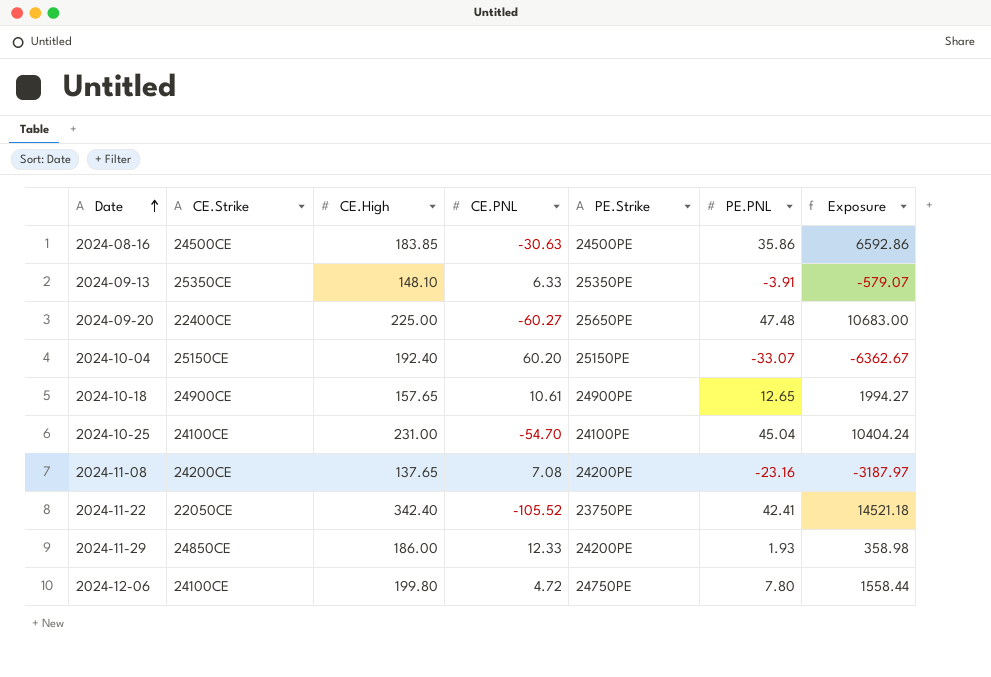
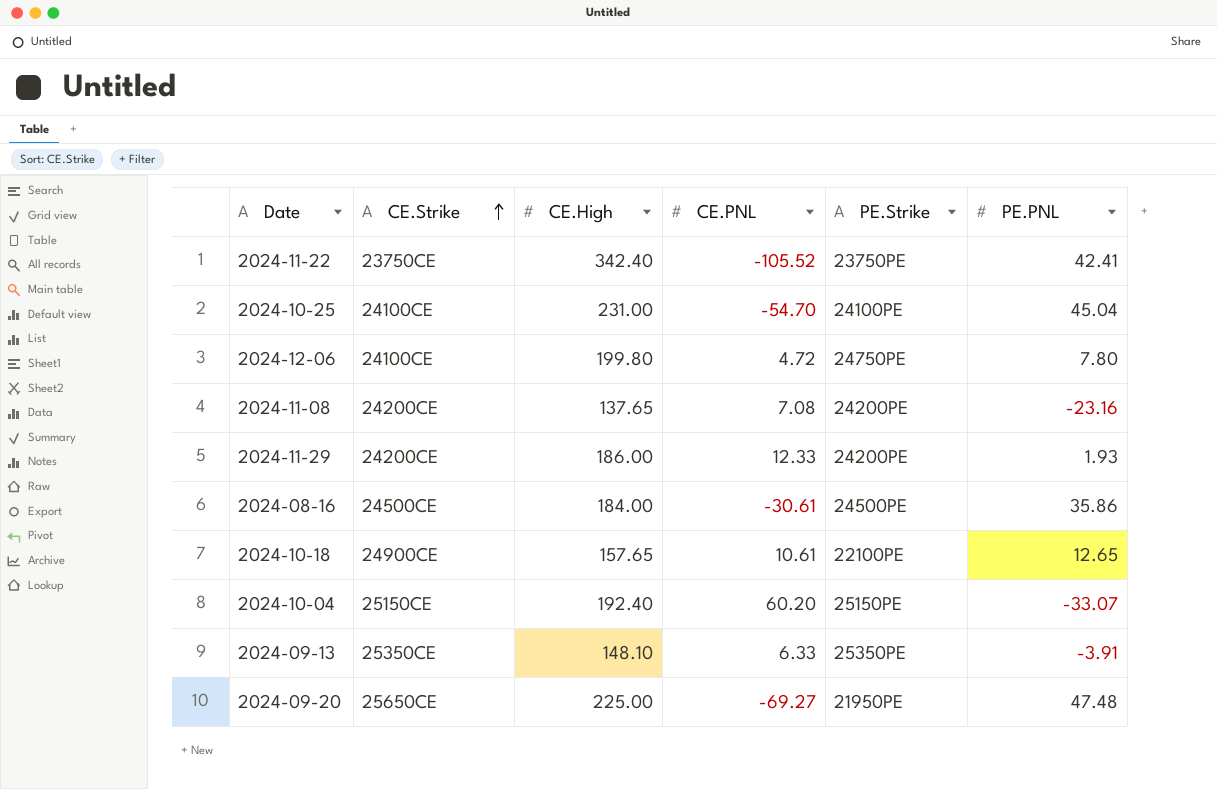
row order: Date ascending -> CE.Strike ascending
column Exposure | formula: [CE.High] * [PE.PNL] -> none
2024-11-22 | CE.Strike: 22050CE -> 23750CE
2024-11-29 | CE.Strike: 24850CE -> 24200CE
2024-08-16 | CE.High: 183.85 -> 184.00
2024-08-16 | CE.PNL: -30.63 -> -30.61
2024-10-18 | PE.Strike: 24900PE -> 22100PE
2024-09-20 | CE.Strike: 22400CE -> 25650CE
2024-09-20 | CE.PNL: -60.27 -> -69.27
2024-09-20 | PE.Strike: 25650PE -> 21950PE

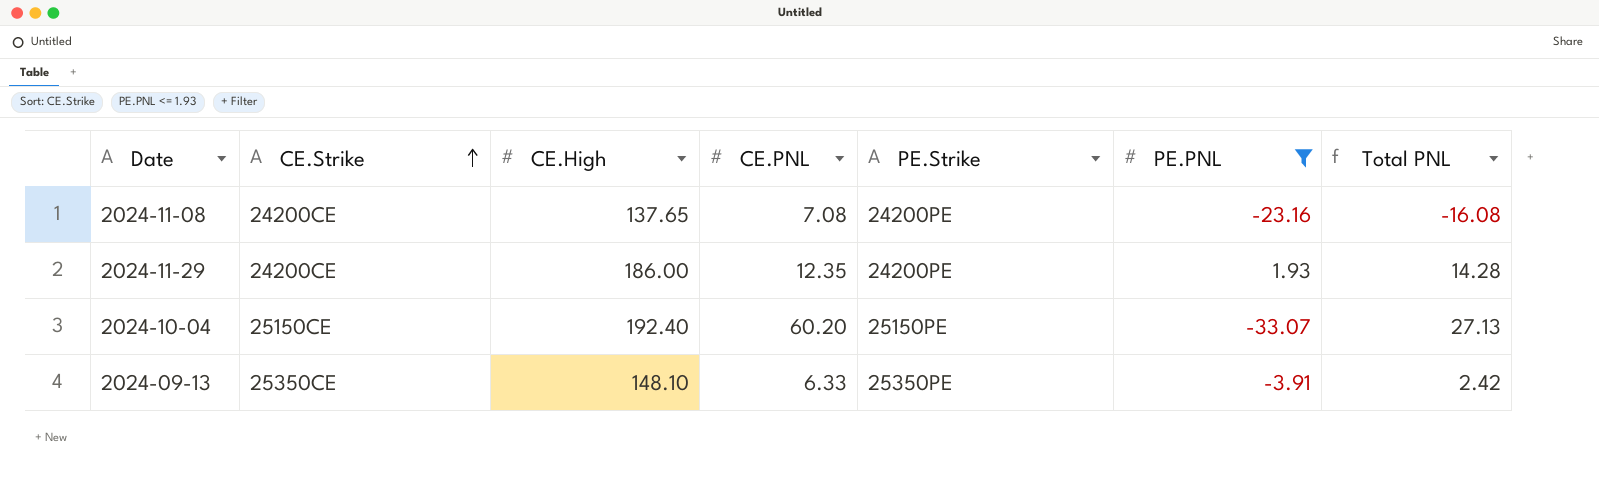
filter: none -> PE.PNL <= 1.93
column Total PNL | formula: none -> [CE.PNL] + [PE.PNL]
2024-11-29 | CE.PNL: 12.33 -> 12.35

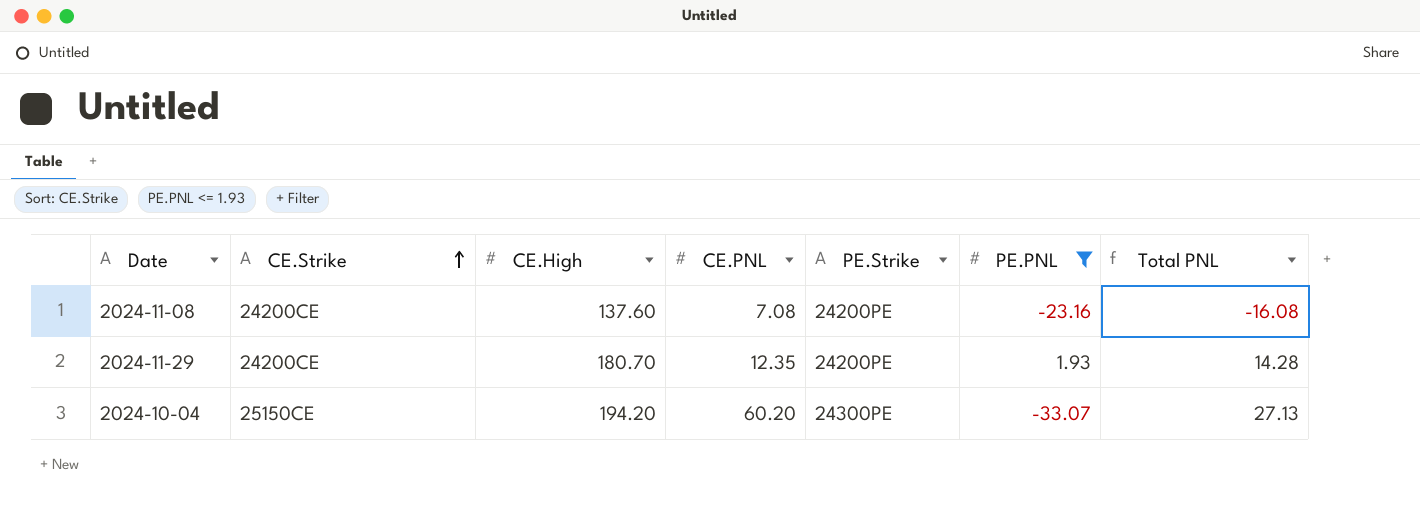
row 2024-09-13: 25350CE | 148.10 | 6.33 | 25350PE | -3.91 | 2.42 -> none
2024-11-08 | CE.High: 137.65 -> 137.60
2024-11-29 | CE.High: 186.00 -> 180.70
2024-10-04 | CE.High: 192.40 -> 194.20
2024-10-04 | PE.Strike: 25150PE -> 24300PE

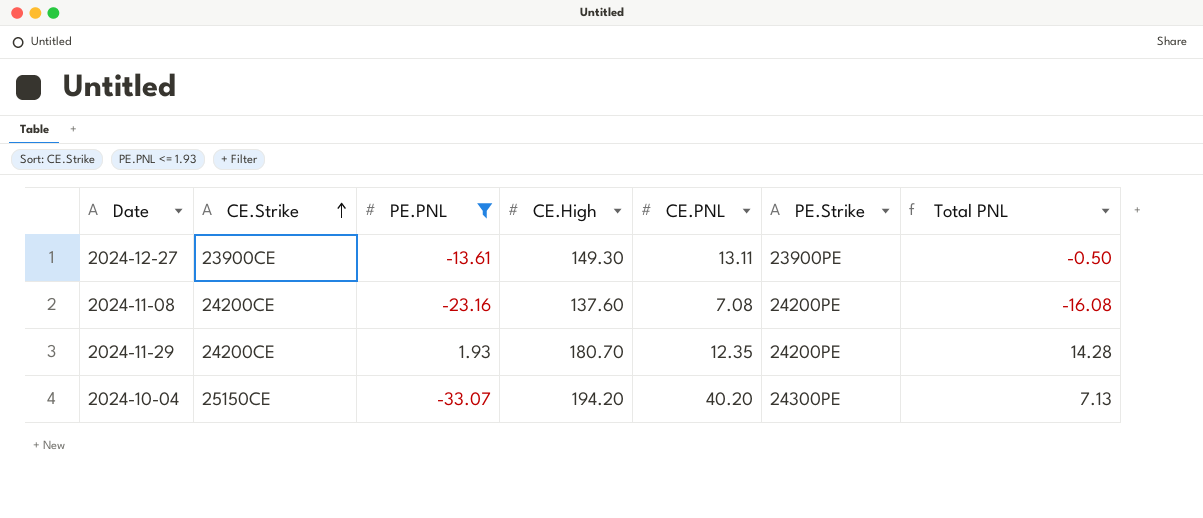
column PE.PNL | position: 6 -> 3
row 2024-12-27: none -> 23900CE | -13.61 | 149.30 | 13.11 | 23900PE | -0.50
2024-10-04 | CE.PNL: 60.20 -> 40.20
2024-10-04 | Total PNL: 27.13 -> 7.13

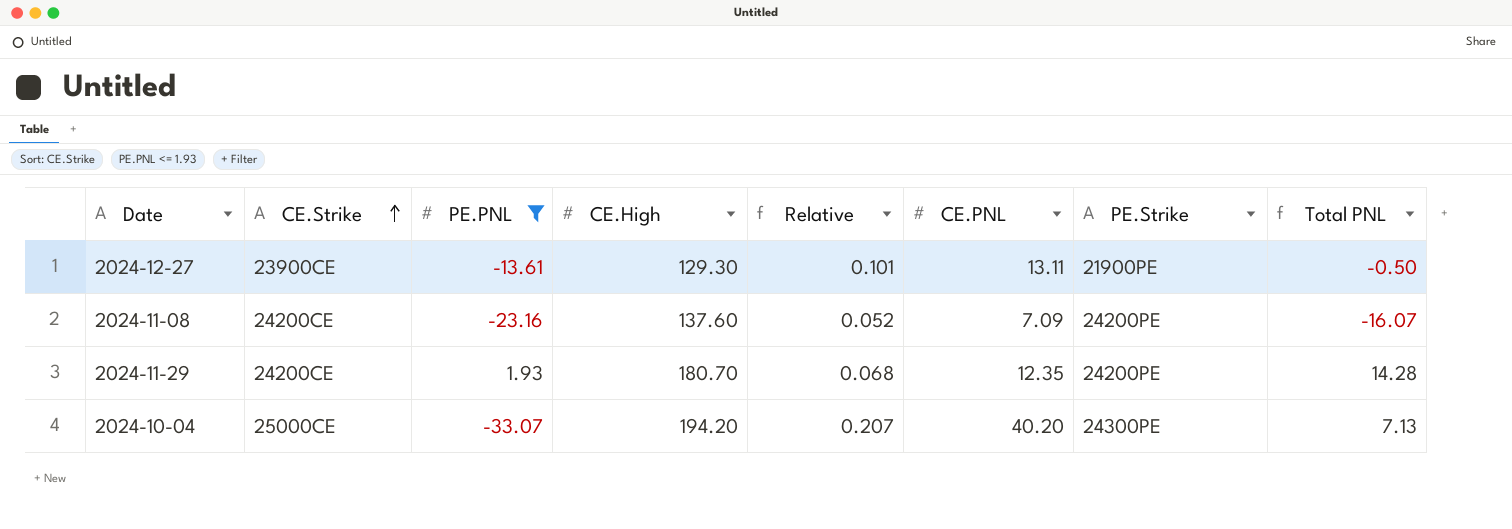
column Relative | formula: none -> [CE.PNL] / [CE.High]
2024-12-27 | CE.High: 149.30 -> 129.30
2024-12-27 | PE.Strike: 23900PE -> 21900PE
2024-11-08 | CE.PNL: 7.08 -> 7.09
2024-11-08 | Total PNL: -16.08 -> -16.07
2024-10-04 | CE.Strike: 25150CE -> 25000CE

